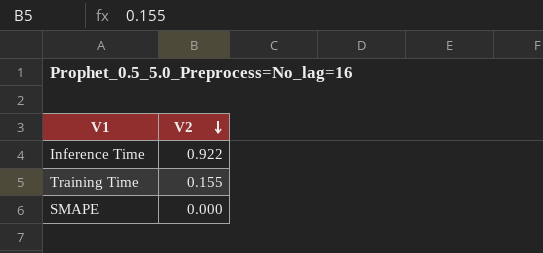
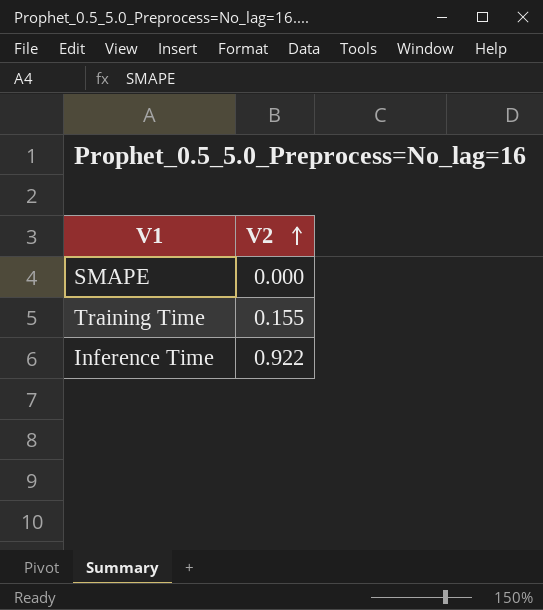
row order: V2 descending -> V2 ascending

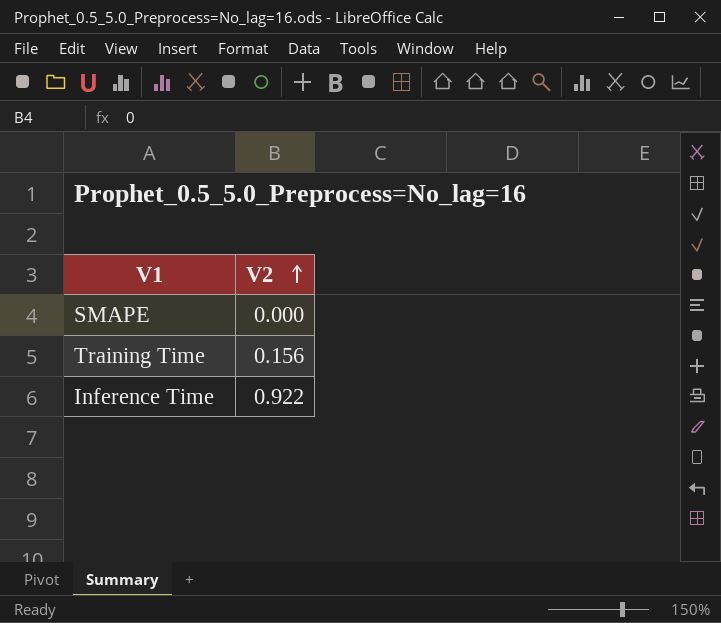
Training Time | V2: 0.155 -> 0.156

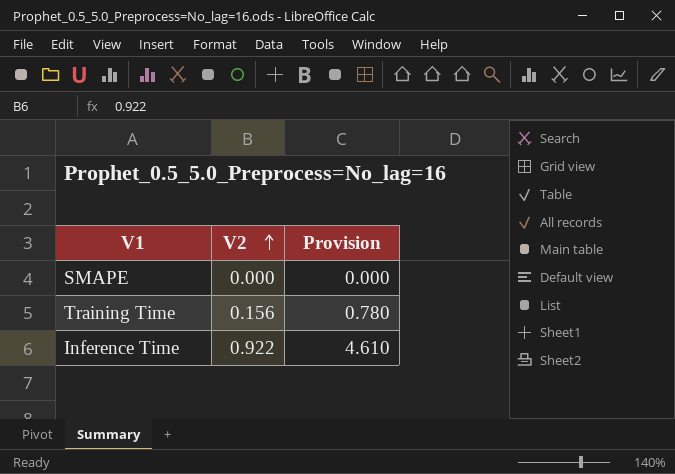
column Provision | formula: none -> [V2] * 5

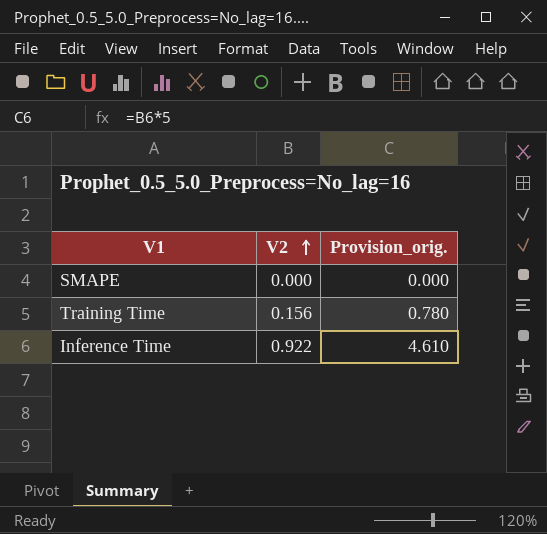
column name: Provision -> Provision_orig.

